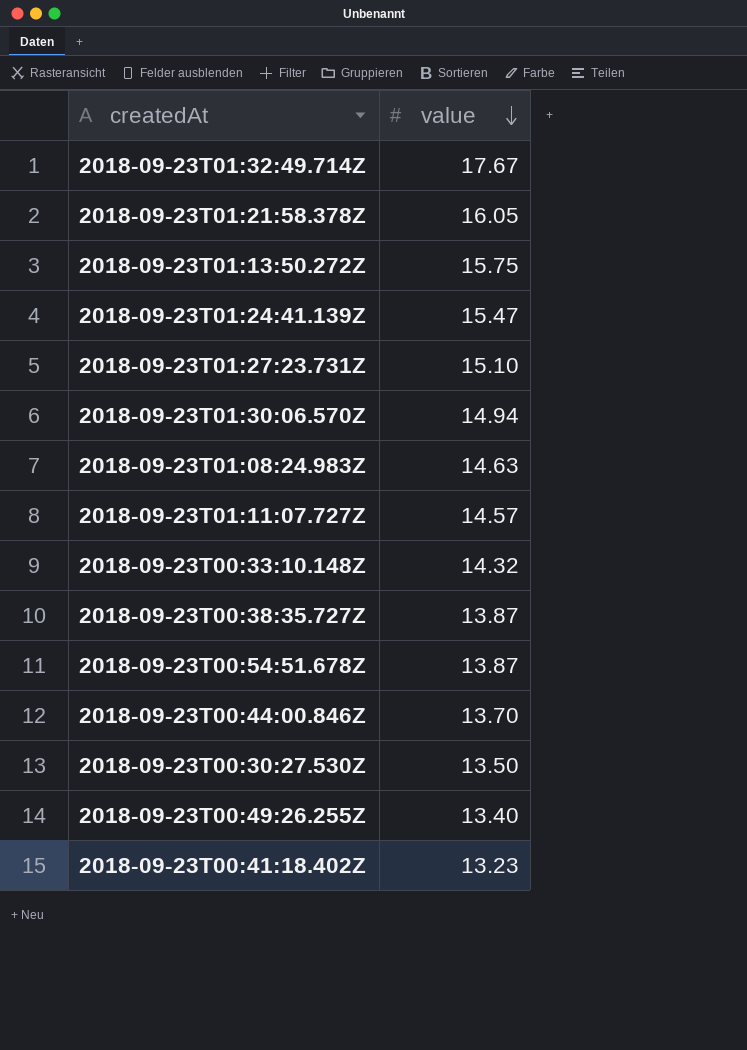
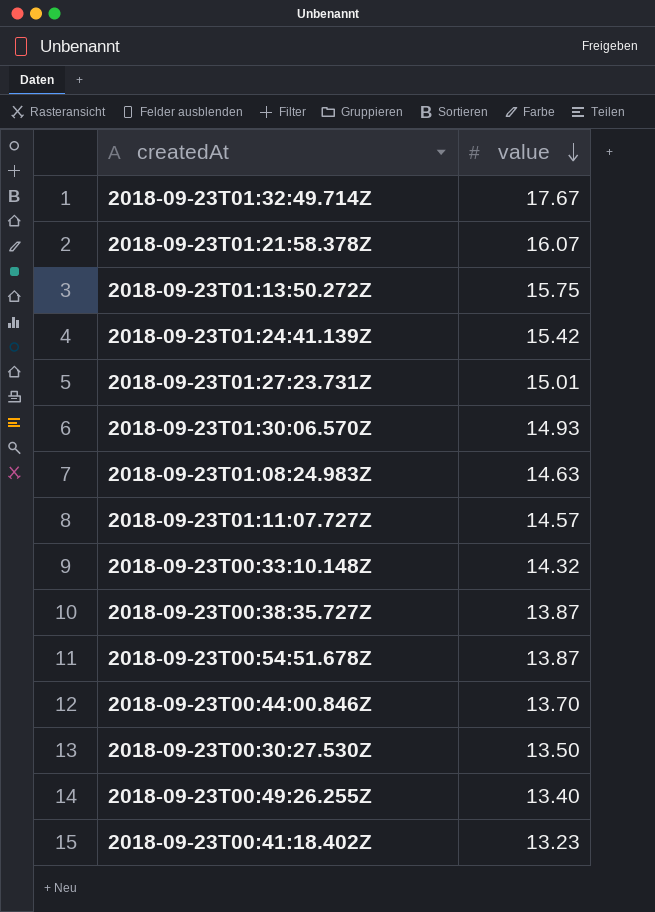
2018-09-23T01:21:58.378Z | value: 16.05 -> 16.07
2018-09-23T01:24:41.139Z | value: 15.47 -> 15.42
2018-09-23T01:27:23.731Z | value: 15.10 -> 15.01
2018-09-23T01:30:06.570Z | value: 14.94 -> 14.93

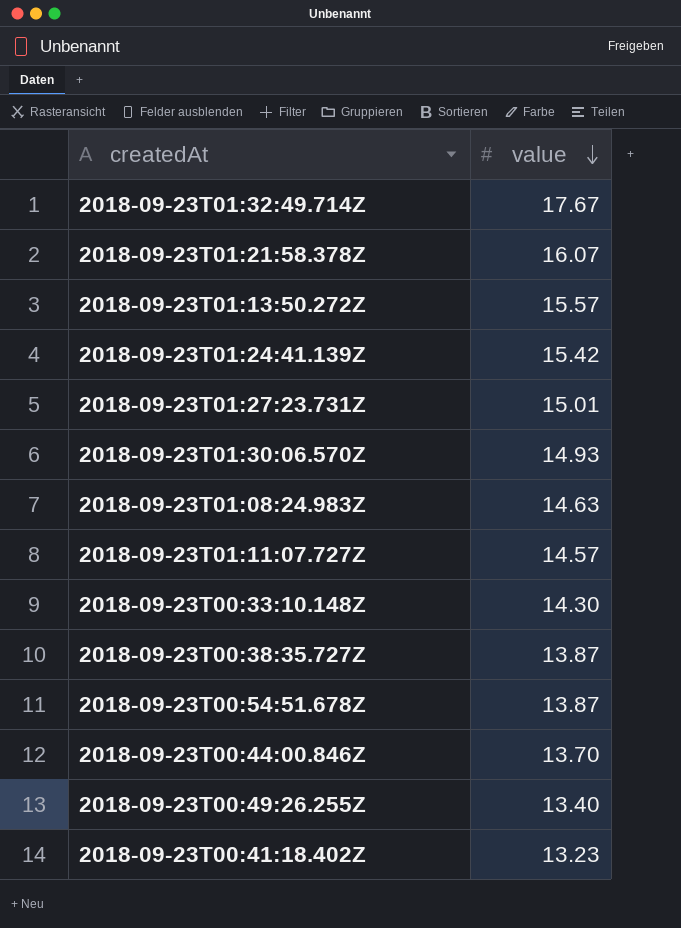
row 2018-09-23T00:30:27.530Z: 13.50 -> none
2018-09-23T01:13:50.272Z | value: 15.75 -> 15.57
2018-09-23T00:33:10.148Z | value: 14.32 -> 14.30

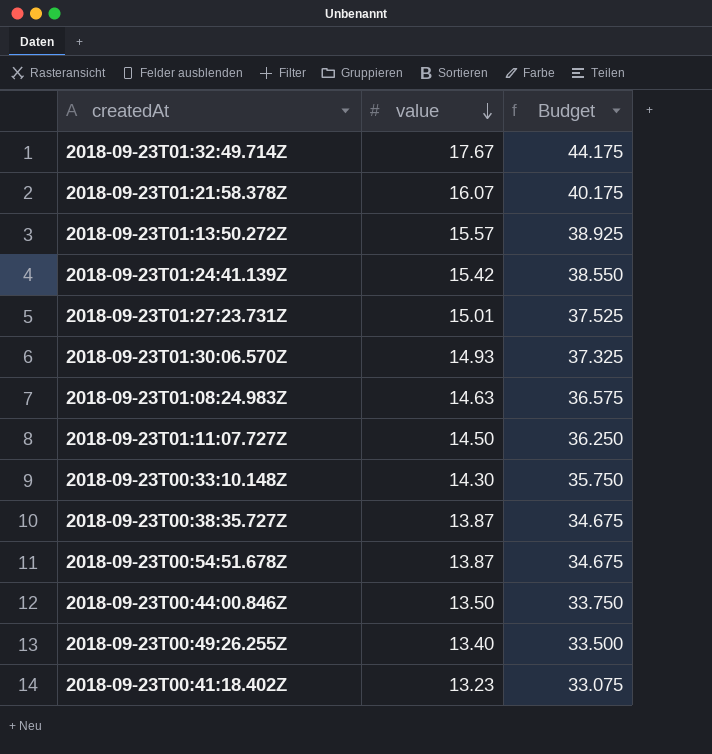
column Budget | formula: none -> [value] * 2.5
2018-09-23T01:11:07.727Z | value: 14.57 -> 14.50
2018-09-23T00:44:00.846Z | value: 13.70 -> 13.50

